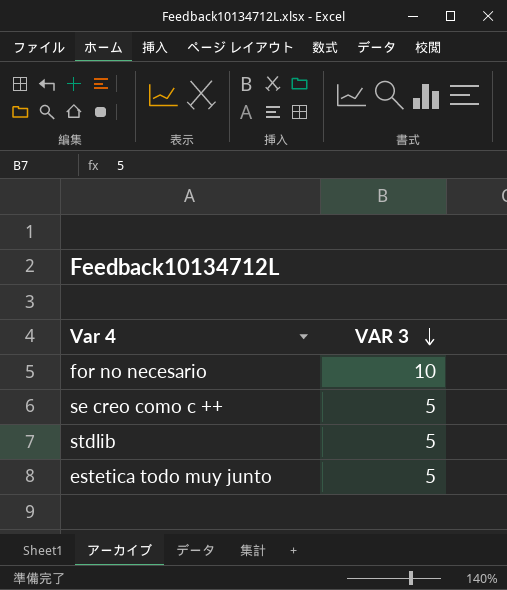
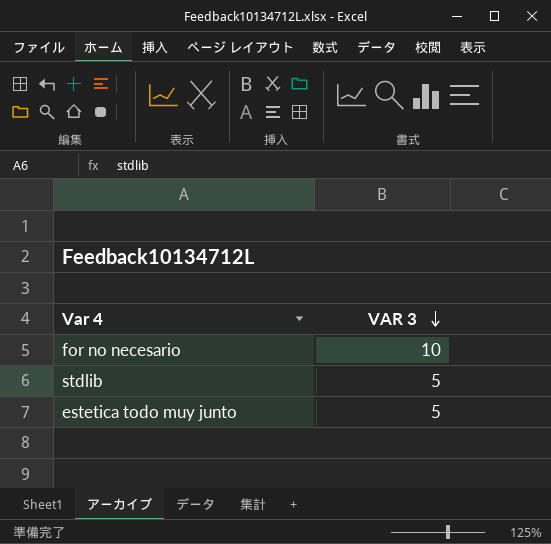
row se creo como c ++: 5 -> none

